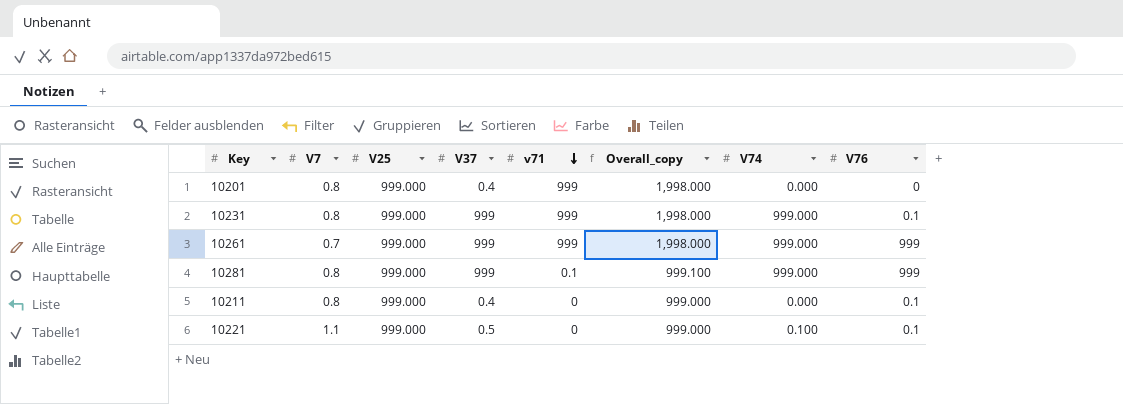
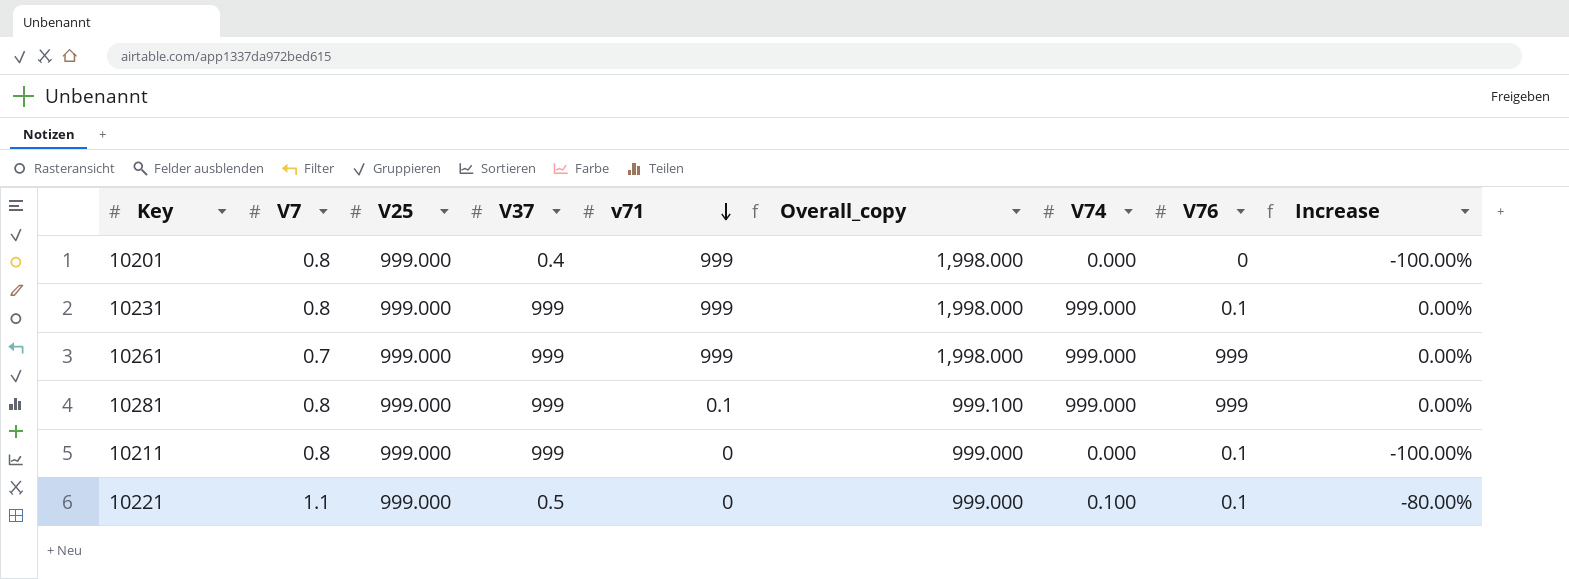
column Increase | formula: none -> ([V74] - [V37]) / [V37]
10211 | V37: 0.4 -> 999

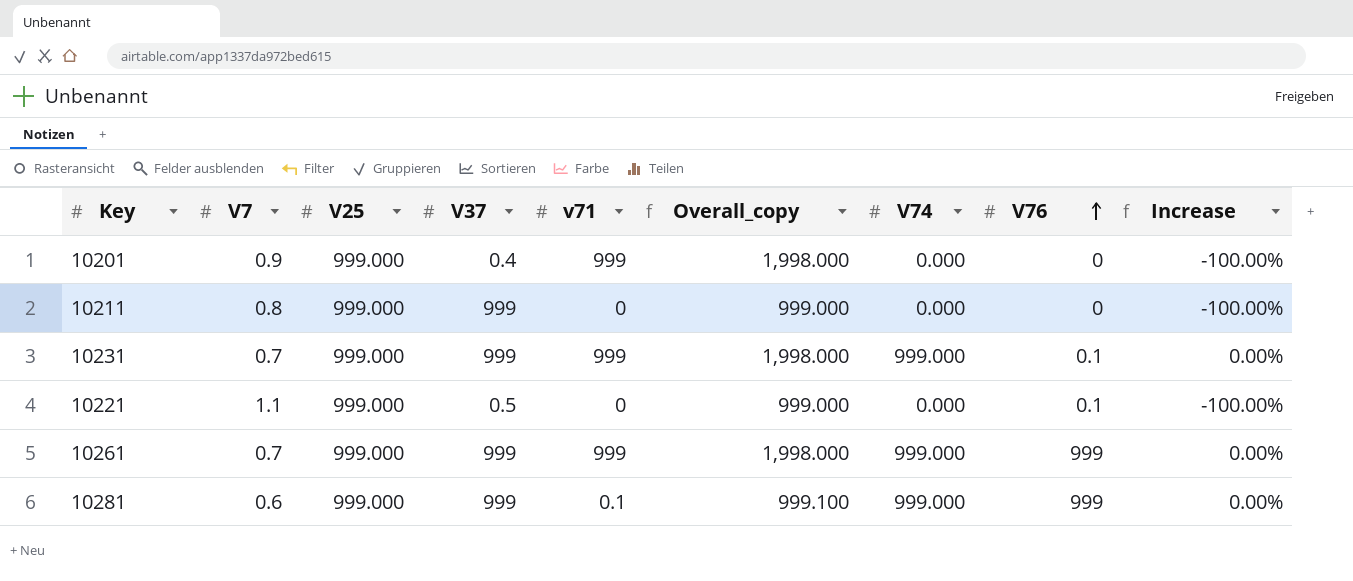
row order: v71 descending -> V76 ascending
10201 | V7: 0.8 -> 0.9
10211 | V76: 0.1 -> 0
10231 | V7: 0.8 -> 0.7
10221 | V74: 0.100 -> 0.000
10221 | Increase: -80.00% -> -100.00%
10281 | V7: 0.8 -> 0.6

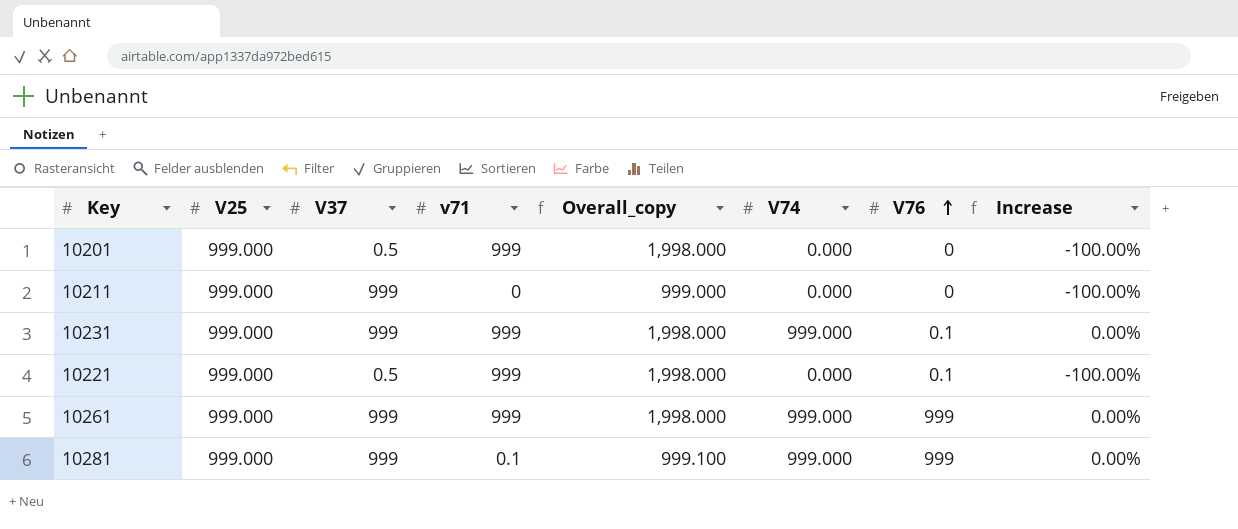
column V7 | position: 2 -> none
10201 | V37: 0.4 -> 0.5
10221 | v71: 0 -> 999
10221 | Overall_copy: 999.000 -> 1,998.000

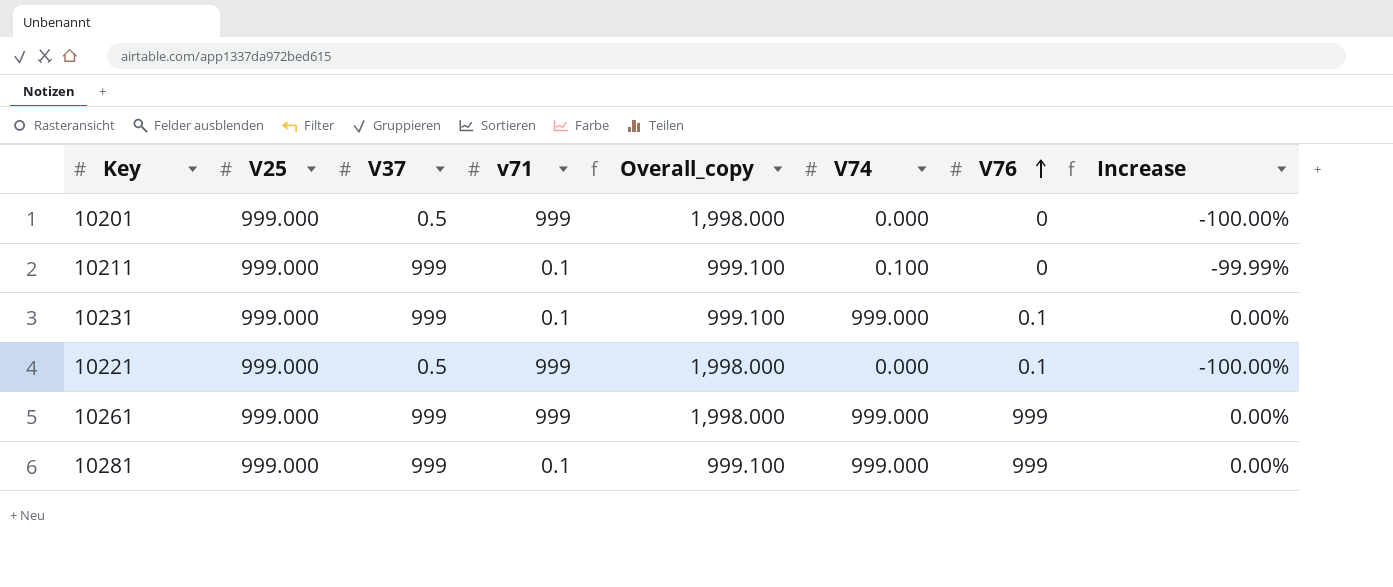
10211 | v71: 0 -> 0.1
10211 | Overall_copy: 999.000 -> 999.100
10211 | V74: 0.000 -> 0.100
10211 | Increase: -100.00% -> -99.99%
10231 | v71: 999 -> 0.1
10231 | Overall_copy: 1,998.000 -> 999.100

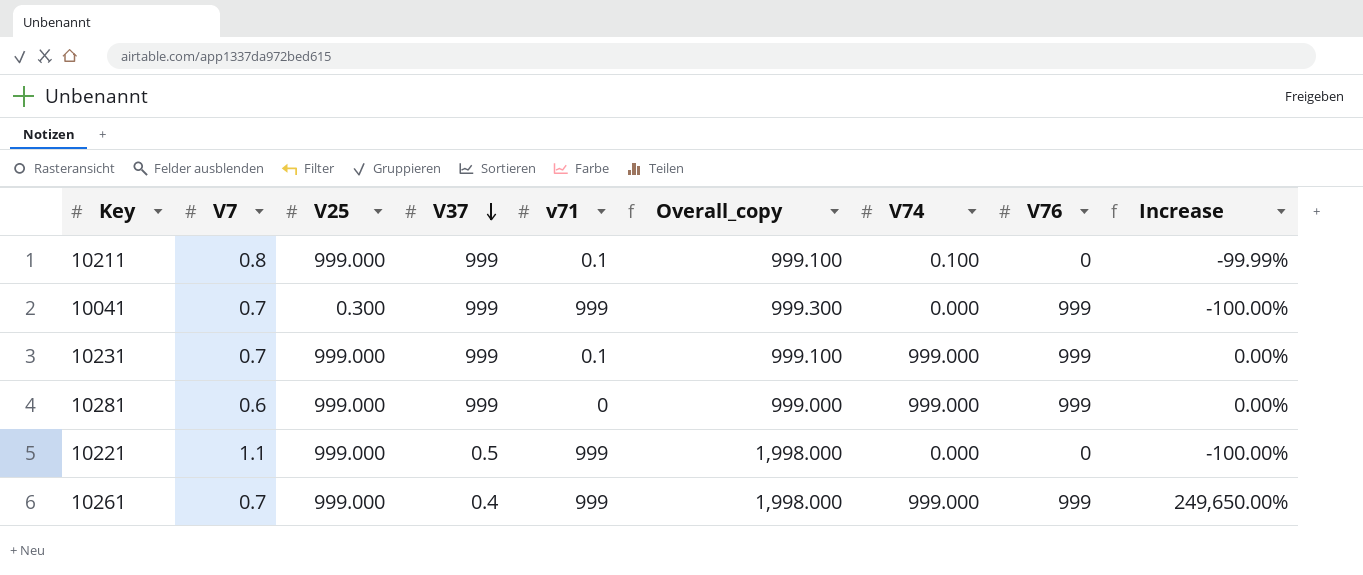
row order: V76 ascending -> V37 descending
column V7 | position: none -> 2
row 10201: 999.000 | 0.5 | 999 | 1,998.000 | 0.000 | 0 | -100.00% -> none
row 10041: none -> 0.7 | 0.300 | 999 | 999 | 999.300 | 0.000 | 999 | -100.00%
10231 | V76: 0.1 -> 999
10281 | v71: 0.1 -> 0
10281 | Overall_copy: 999.100 -> 999.000
10221 | V76: 0.1 -> 0
10261 | V37: 999 -> 0.4
10261 | Increase: 0.00% -> 249,650.00%

